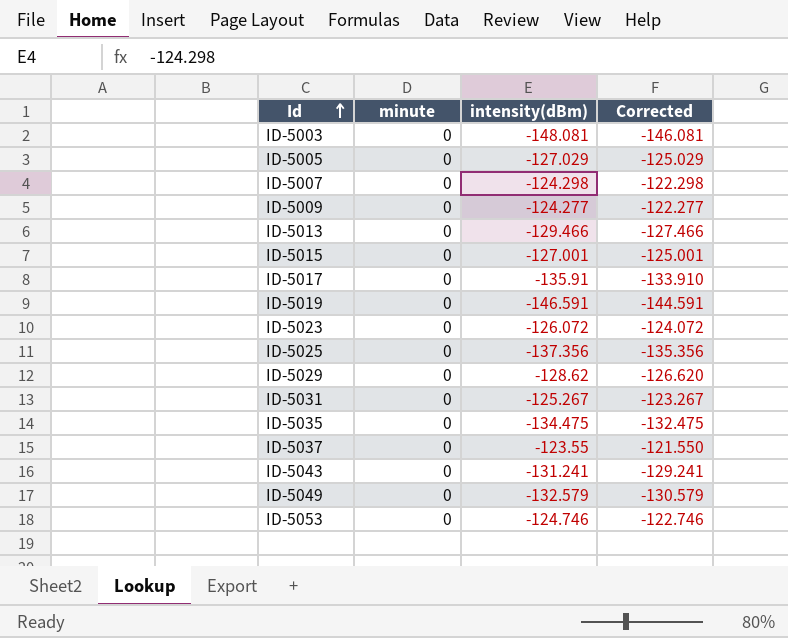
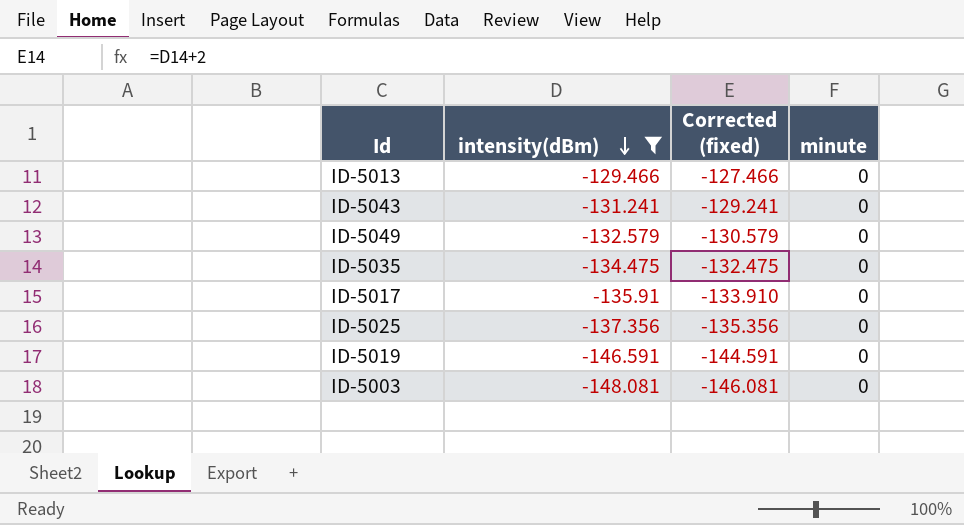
filter: none -> intensity(dBm) <= -129.466
row order: Id ascending -> intensity(dBm) descending
column name: Corrected -> Corrected (fixed)
column minute | position: 2 -> 4

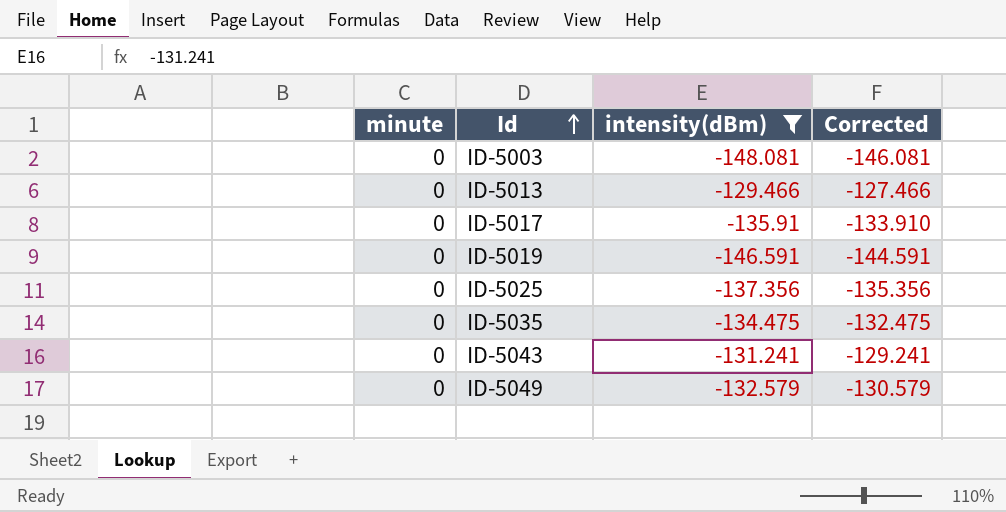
row order: intensity(dBm) descending -> Id ascending
column minute | position: 4 -> 1
column name: Corrected (fixed) -> Corrected

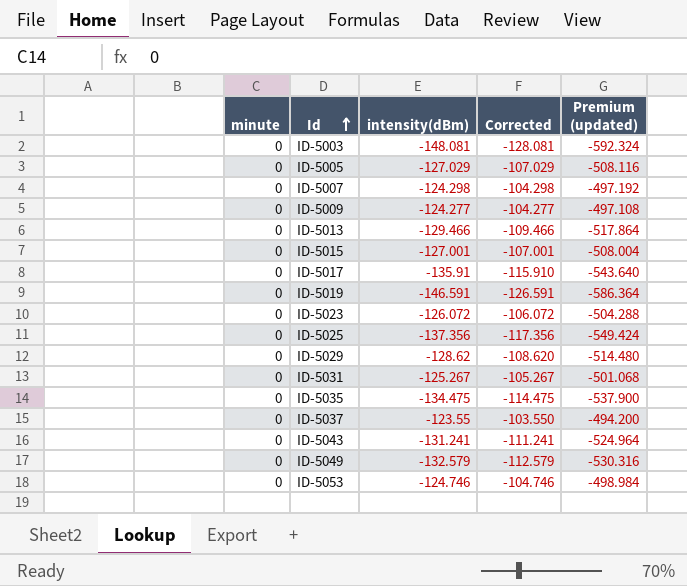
filter: intensity(dBm) <= -129.466 -> none
column Corrected | formula: [intensity(dBm)] + 2 -> [intensity(dBm)] + 20
column Premium (updated) | formula: none -> [intensity(dBm)] * 4

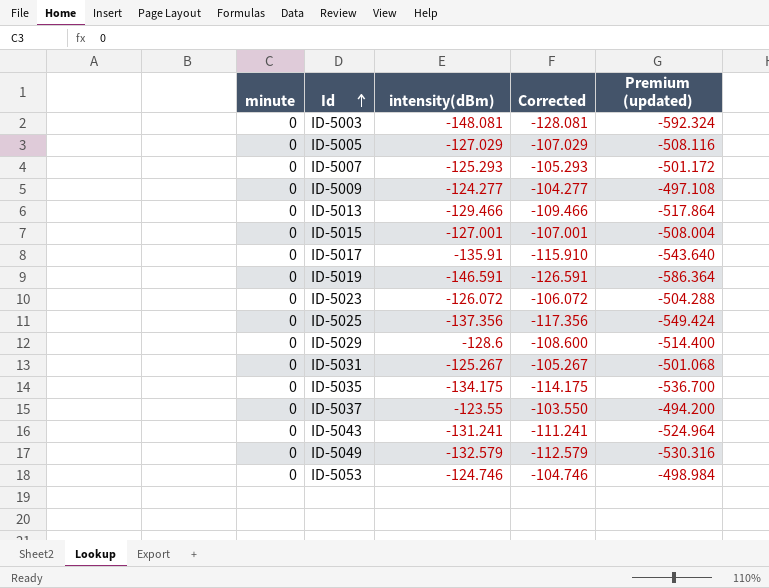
ID-5007 | intensity(dBm): -124.298 -> -125.293
ID-5007 | Corrected: -104.298 -> -105.293
ID-5007 | Premium (updated): -497.192 -> -501.172
ID-5029 | intensity(dBm): -128.62 -> -128.6
ID-5029 | Corrected: -108.620 -> -108.600
ID-5029 | Premium (updated): -514.480 -> -514.400
ID-5035 | intensity(dBm): -134.475 -> -134.175
ID-5035 | Corrected: -114.475 -> -114.175
ID-5035 | Premium (updated): -537.900 -> -536.700

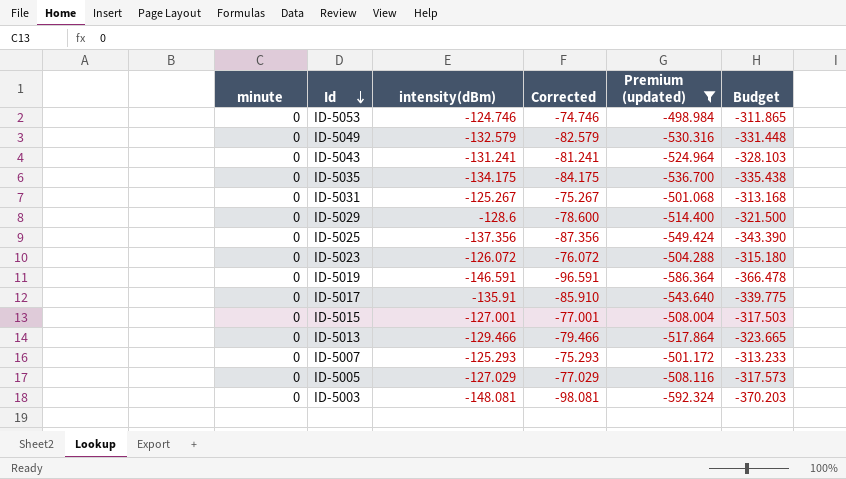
filter: none -> Premium (updated) <= -498.984
row order: Id ascending -> Id descending
column Corrected | formula: [intensity(dBm)] + 20 -> [intensity(dBm)] + 50
column Budget | formula: none -> [intensity(dBm)] * 2.5

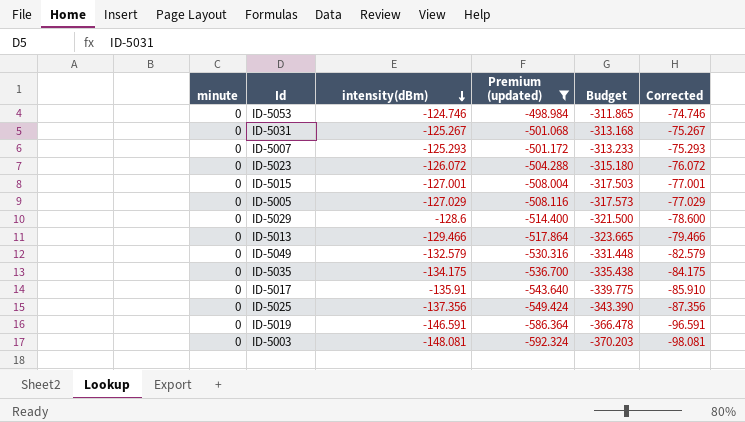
row order: Id descending -> intensity(dBm) descending
column Corrected | position: 4 -> 6
row ID-5043: 0 | -131.241 | -81.241 | -524.964 | -328.103 -> none

